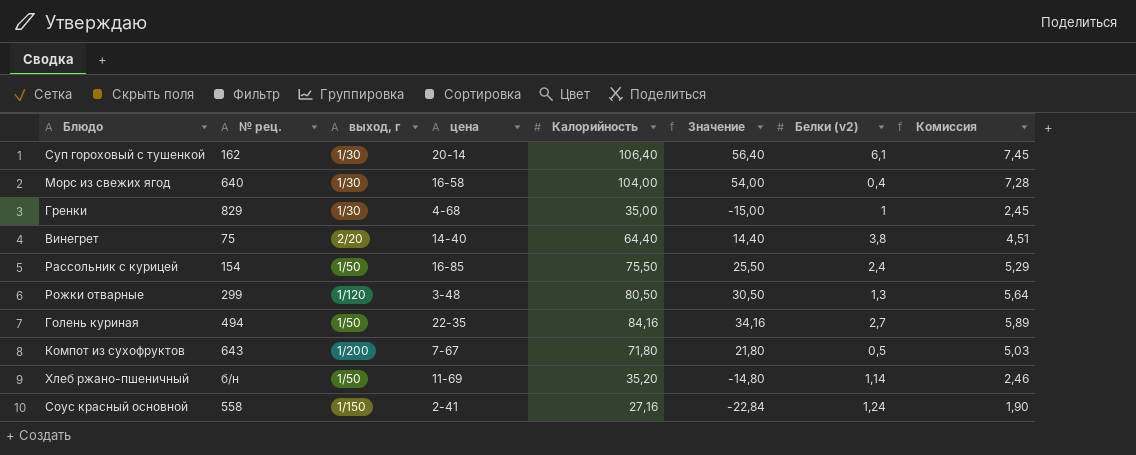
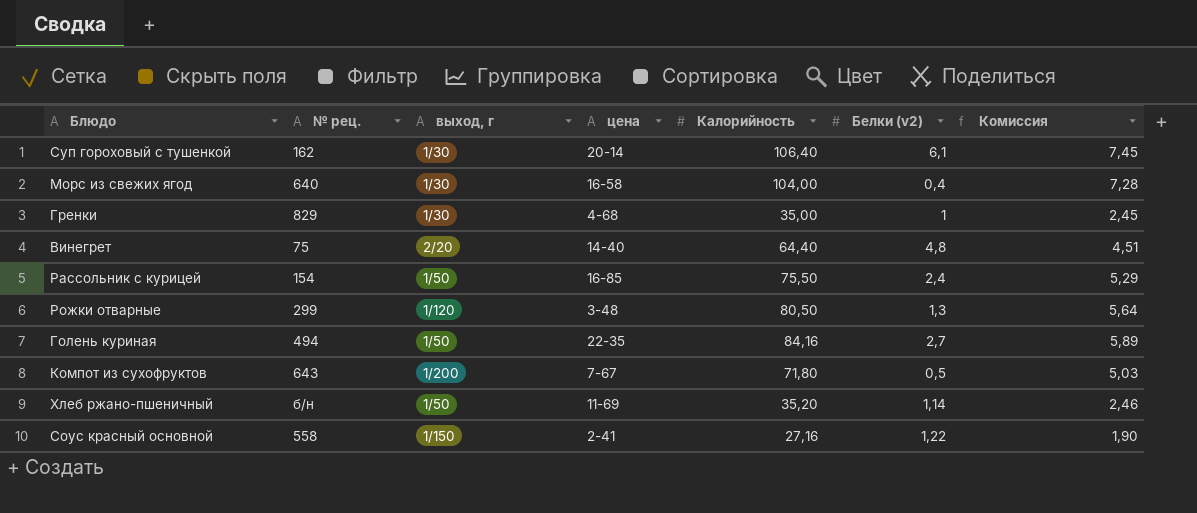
column Значение | formula: [Калорийность] - 50 -> none
Винегрет | Белки (v2): 3,8 -> 4,8
Соус красный основной | Белки (v2): 1,24 -> 1,22

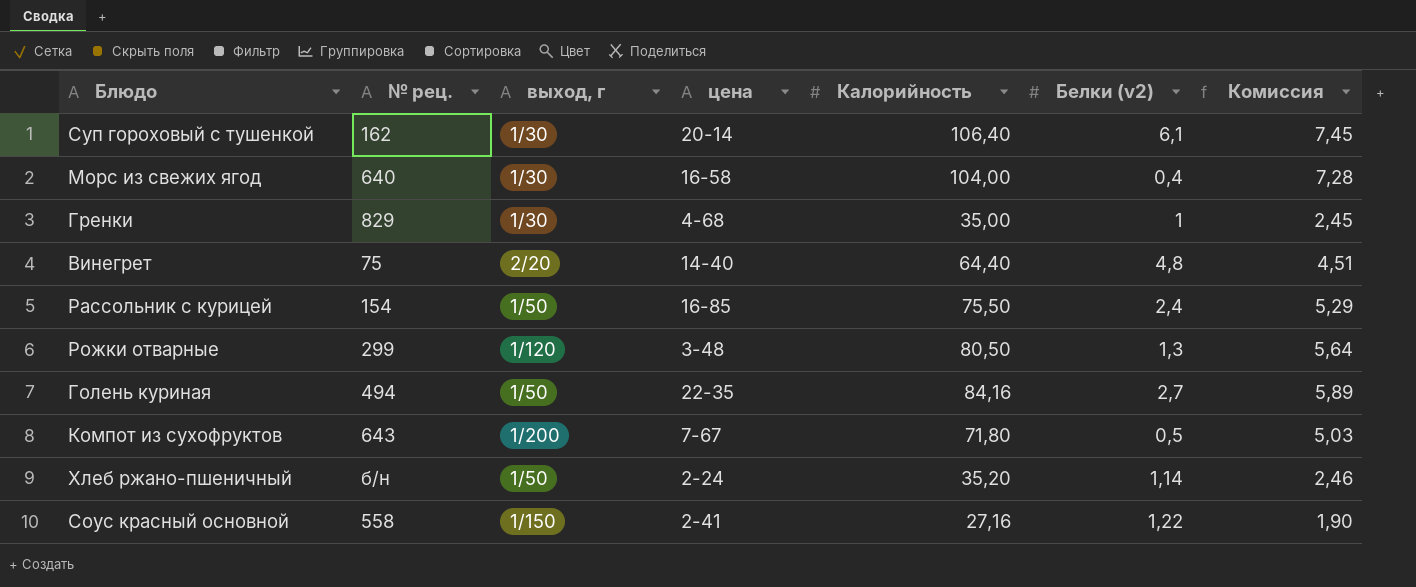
Хлеб ржано-пшеничный | цена: 11-69 -> 2-24

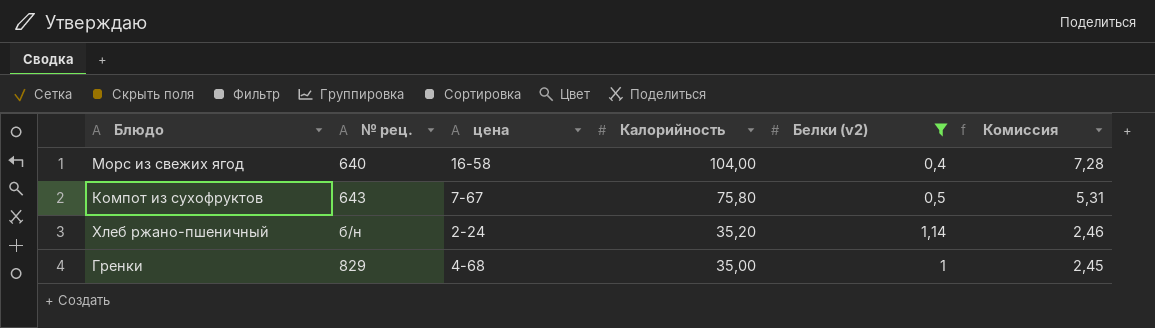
filter: none -> Белки (v2) <= 1,14
row order: none -> Калорийность descending
column выход, г | position: 3 -> none
Компот из сухофруктов | Калорийность: 71,80 -> 75,80
Компот из сухофруктов | Комиссия: 5,03 -> 5,31

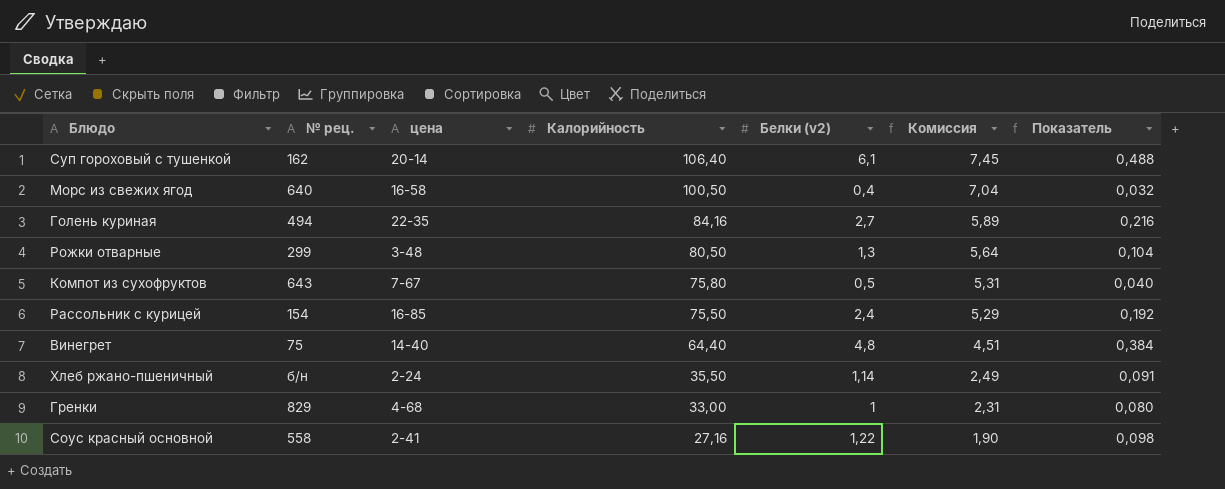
filter: Белки (v2) <= 1,14 -> none
column Показатель | formula: none -> [Белки (v2)] * 0,08
Морс из свежих ягод | Калорийность: 104,00 -> 100,50
Морс из свежих ягод | Комиссия: 7,28 -> 7,04
Хлеб ржано-пшеничный | Калорийность: 35,20 -> 35,50
Хлеб ржано-пшеничный | Комиссия: 2,46 -> 2,49
Гренки | Калорийность: 35,00 -> 33,00
Гренки | Комиссия: 2,45 -> 2,31

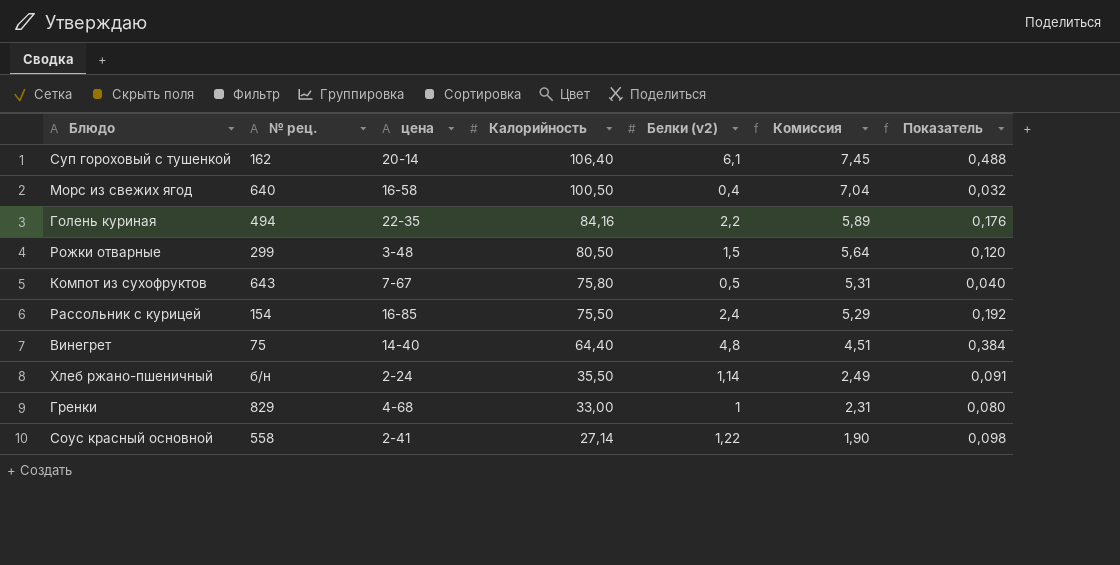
Голень куриная | Белки (v2): 2,7 -> 2,2
Голень куриная | Показатель: 0,216 -> 0,176
Рожки отварные | Белки (v2): 1,3 -> 1,5
Рожки отварные | Показатель: 0,104 -> 0,120
Соус красный основной | Калорийность: 27,16 -> 27,14

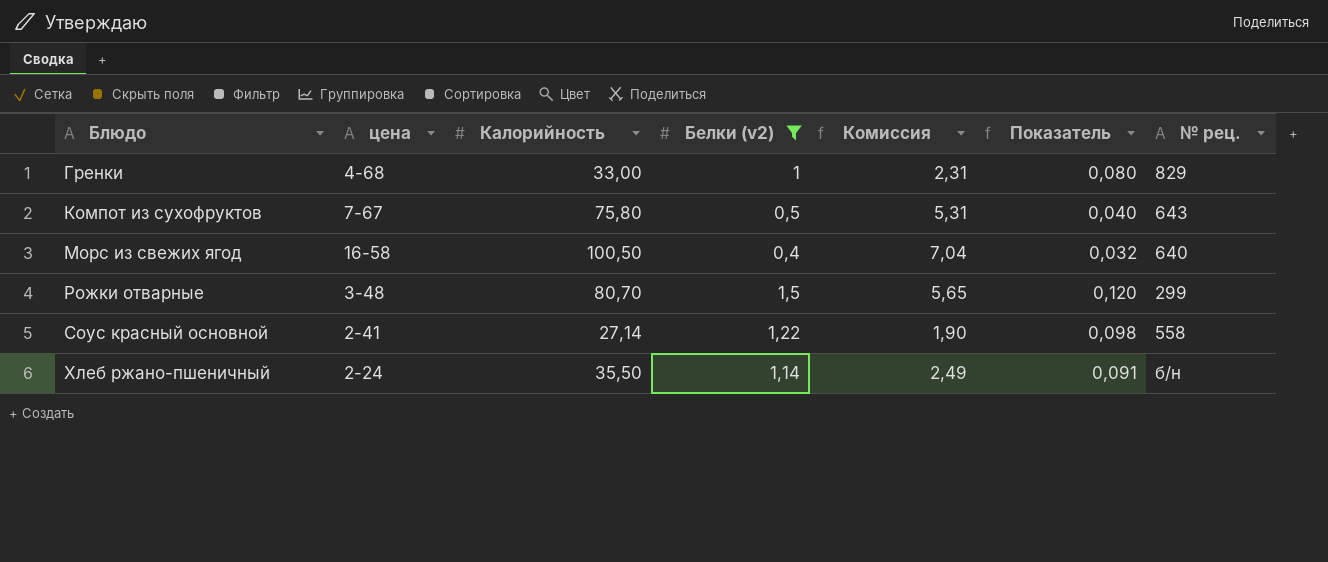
filter: none -> Белки (v2) <= 1,5
row order: Калорийность descending -> Блюдо ascending
column № рец. | position: 2 -> 7
Рожки отварные | Калорийность: 80,50 -> 80,70
Рожки отварные | Комиссия: 5,64 -> 5,65

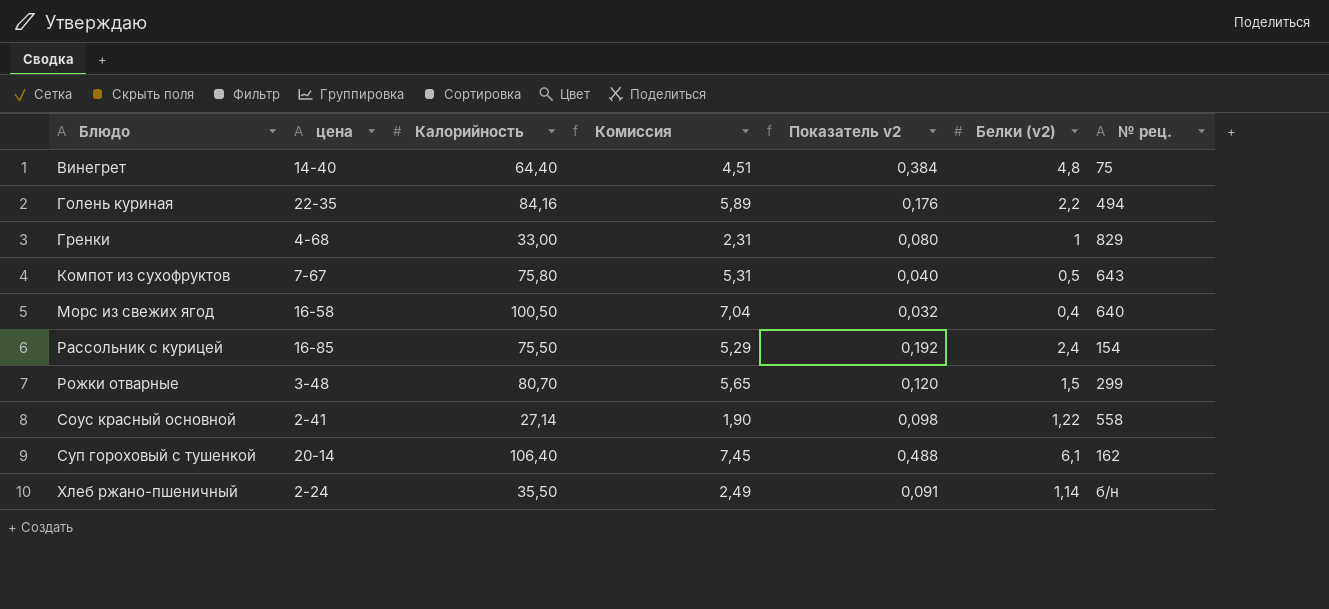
filter: Белки (v2) <= 1,5 -> none
column name: Показатель -> Показатель v2
column Белки (v2) | position: 4 -> 6

